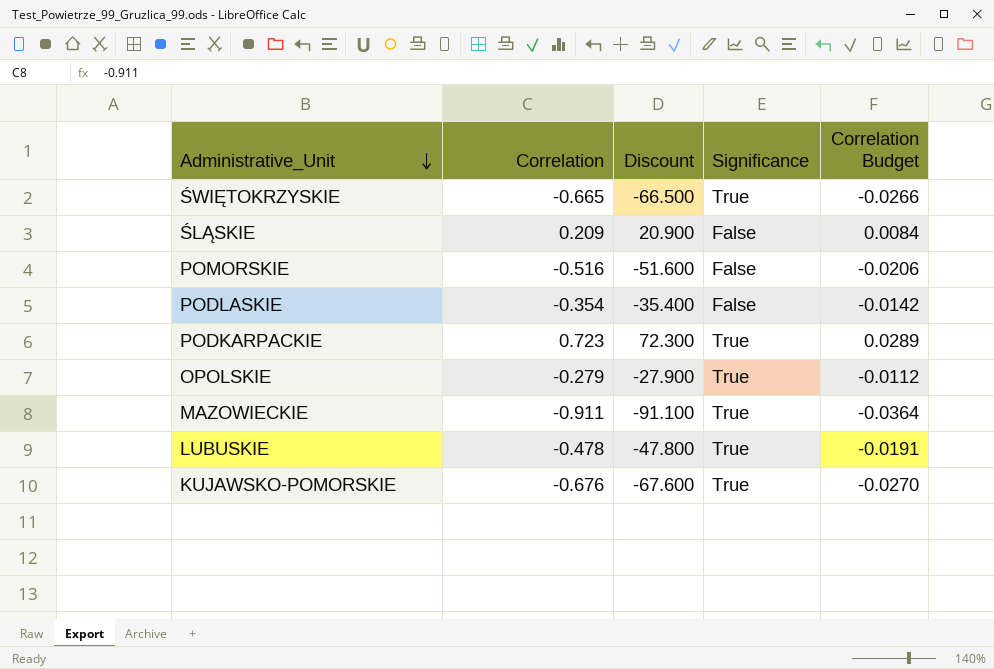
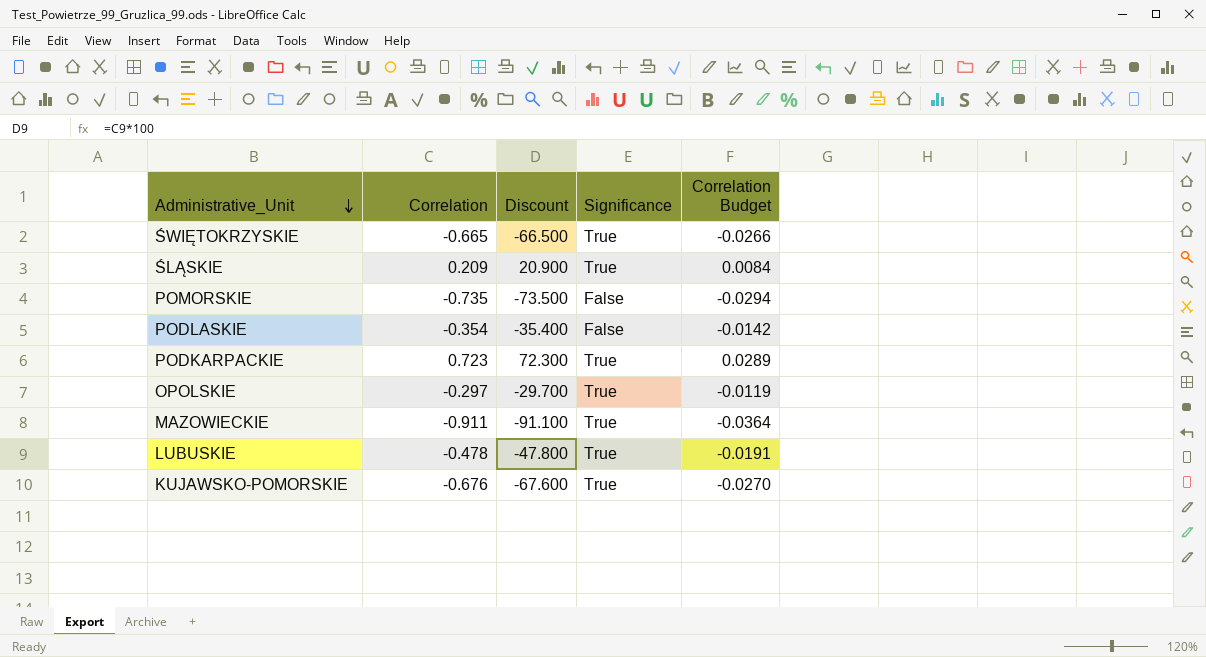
ŚLĄSKIE | Significance: False -> True
POMORSKIE | Correlation: -0.516 -> -0.735
POMORSKIE | Discount: -51.600 -> -73.500
POMORSKIE | Correlation Budget: -0.0206 -> -0.0294
OPOLSKIE | Correlation: -0.279 -> -0.297
OPOLSKIE | Discount: -27.900 -> -29.700
OPOLSKIE | Correlation Budget: -0.0112 -> -0.0119

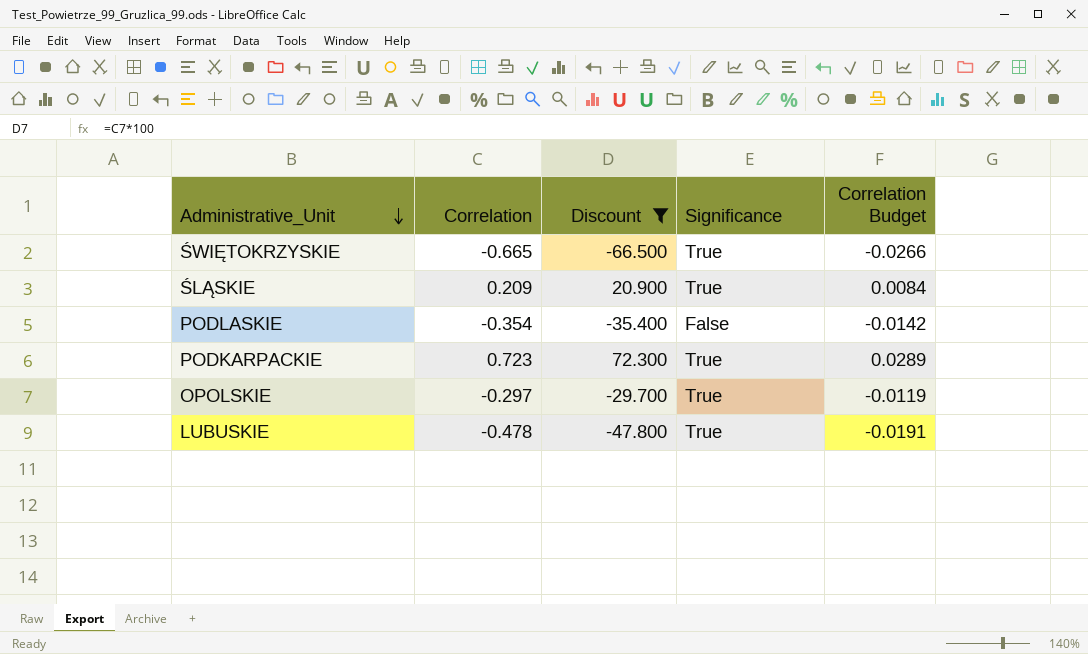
filter: none -> Discount >= -66.500

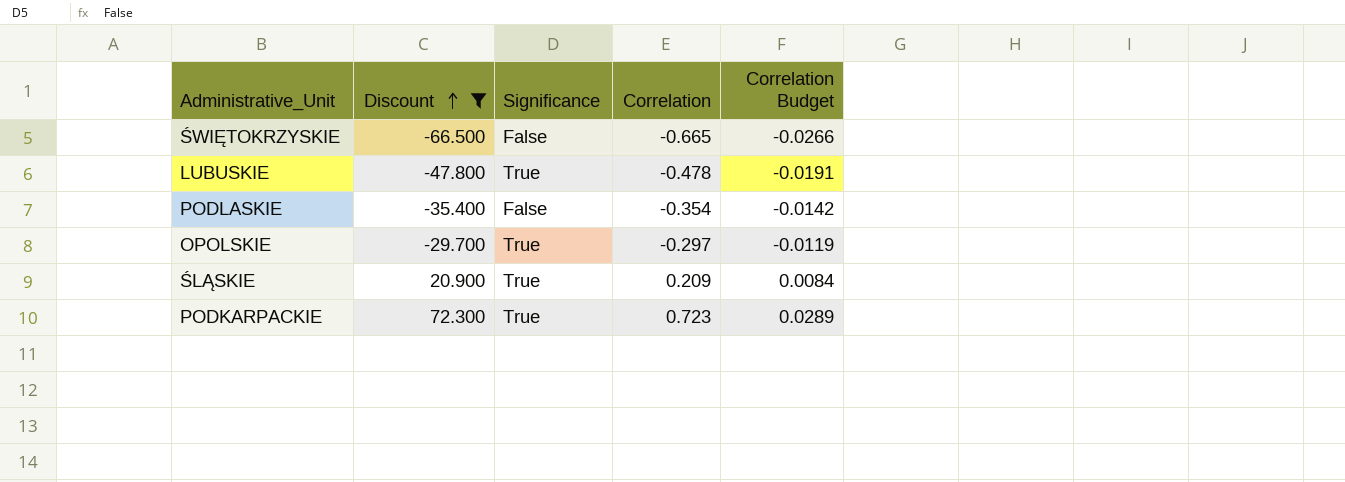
row order: Administrative_Unit descending -> Discount ascending
column Correlation | position: 2 -> 4
ŚWIĘTOKRZYSKIE | Significance: True -> False

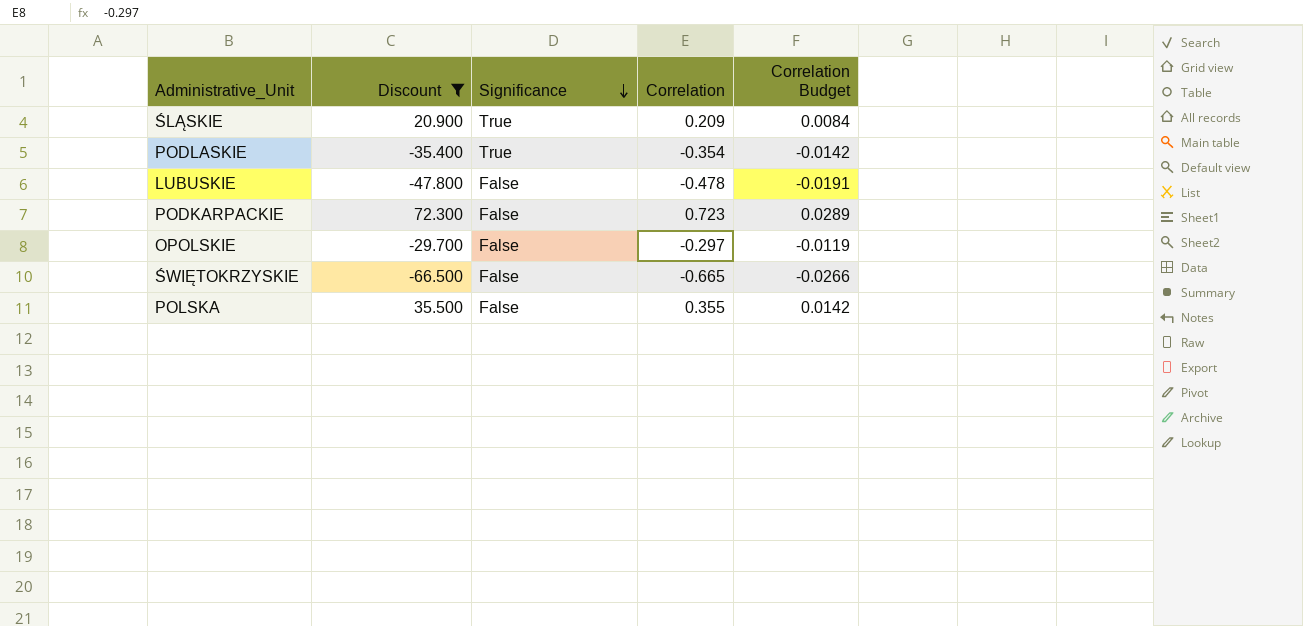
row order: Discount ascending -> Significance descending
PODLASKIE | Significance: False -> True
LUBUSKIE | Significance: True -> False
PODKARPACKIE | Significance: True -> False
OPOLSKIE | Significance: True -> False
row POLSKA: none -> 35.500 | False | 0.355 | 0.0142

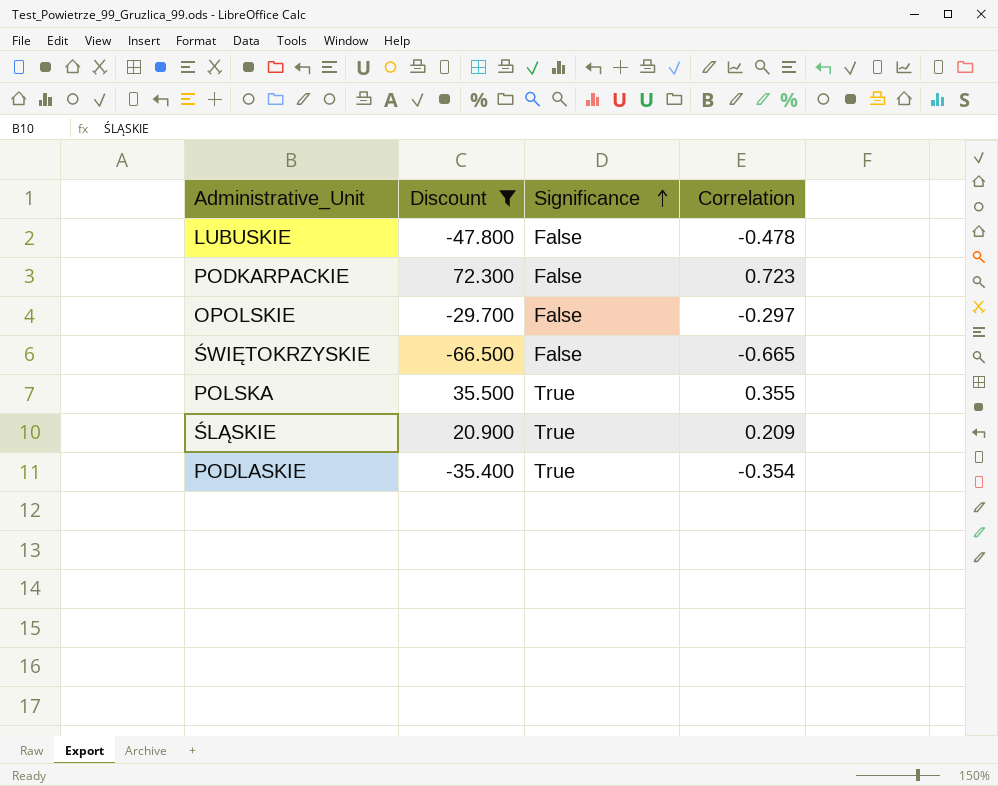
row order: Significance descending -> Significance ascending
column Correlation Budget | formula: [Correlation] * 0.04 -> none
POLSKA | Significance: False -> True

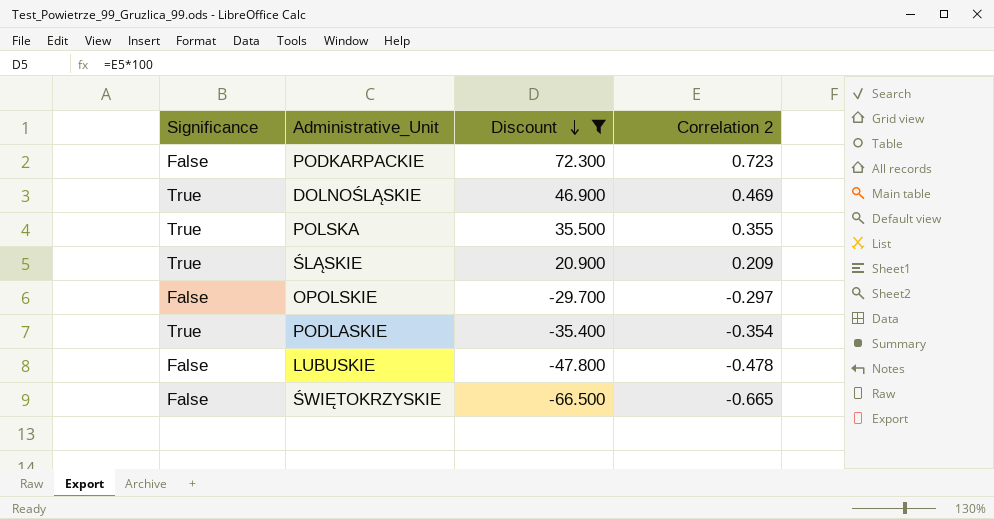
row order: Significance ascending -> Discount descending
column Significance | position: 3 -> 1
column name: Correlation -> Correlation 2
row DOLNOŚLĄSKIE: none -> True | 46.900 | 0.469

